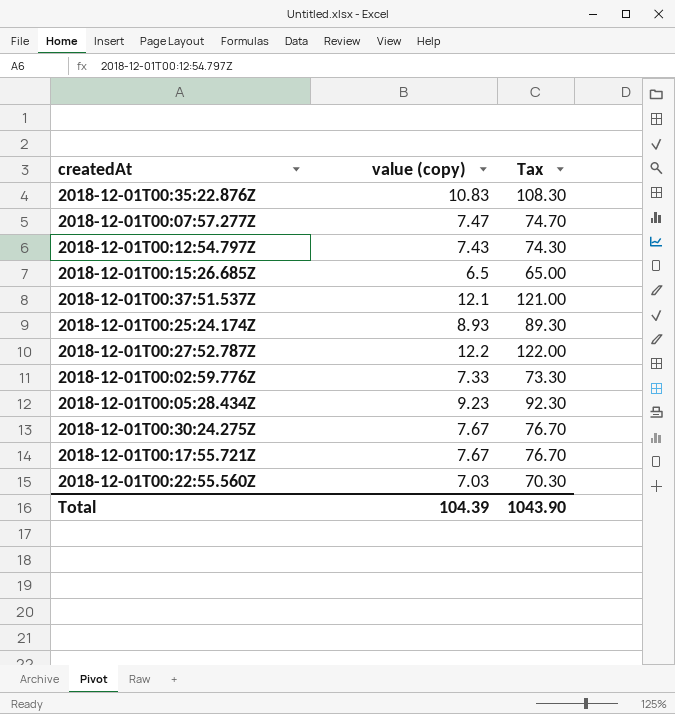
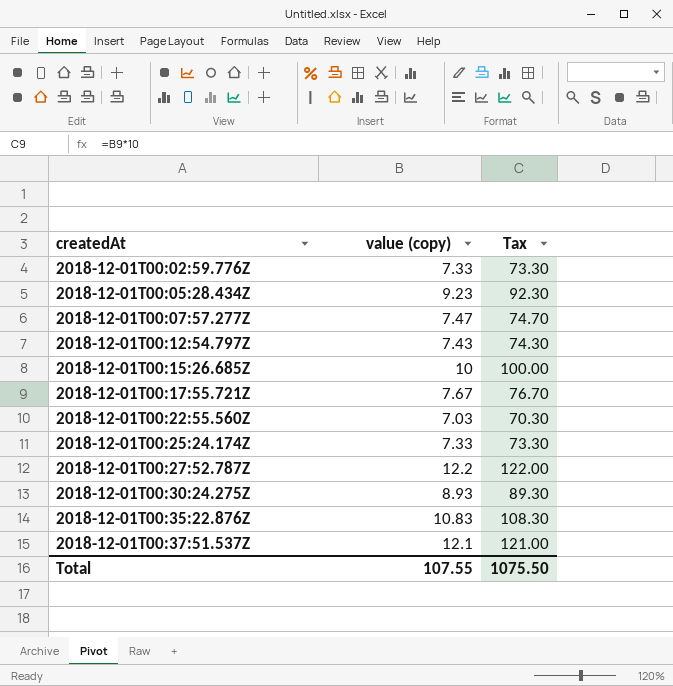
row order: none -> createdAt ascending
2018-12-01T00:15:26.685Z | value (copy): 6.5 -> 10
2018-12-01T00:15:26.685Z | Tax: 65.00 -> 100.00
2018-12-01T00:25:24.174Z | value (copy): 8.93 -> 7.33
2018-12-01T00:25:24.174Z | Tax: 89.30 -> 73.30
2018-12-01T00:30:24.275Z | value (copy): 7.67 -> 8.93
2018-12-01T00:30:24.275Z | Tax: 76.70 -> 89.30
Total | value (copy): 104.39 -> 107.55
Total | Tax: 1043.90 -> 1075.50

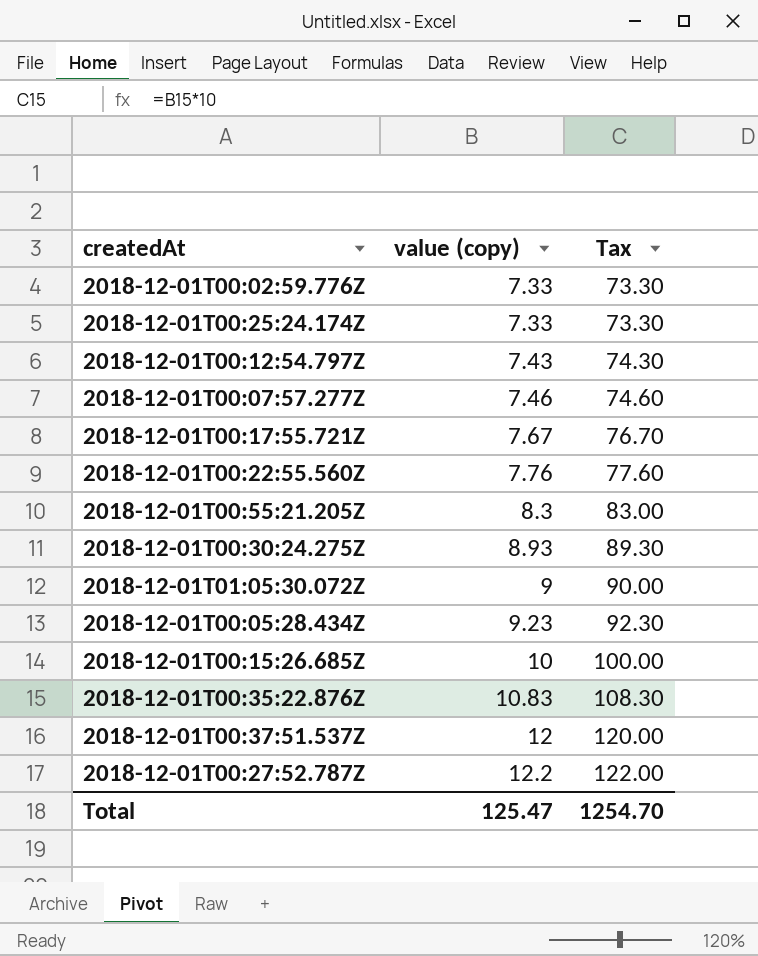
row order: createdAt ascending -> value (copy) ascending
2018-12-01T00:07:57.277Z | value (copy): 7.47 -> 7.46
2018-12-01T00:07:57.277Z | Tax: 74.70 -> 74.60
2018-12-01T00:22:55.560Z | value (copy): 7.03 -> 7.76
2018-12-01T00:22:55.560Z | Tax: 70.30 -> 77.60
row 2018-12-01T00:55:21.205Z: none -> 8.3 | 83.00
row 2018-12-01T01:05:30.072Z: none -> 9 | 90.00
2018-12-01T00:37:51.537Z | value (copy): 12.1 -> 12
2018-12-01T00:37:51.537Z | Tax: 121.00 -> 120.00
Total | value (copy): 107.55 -> 125.47
Total | Tax: 1075.50 -> 1254.70

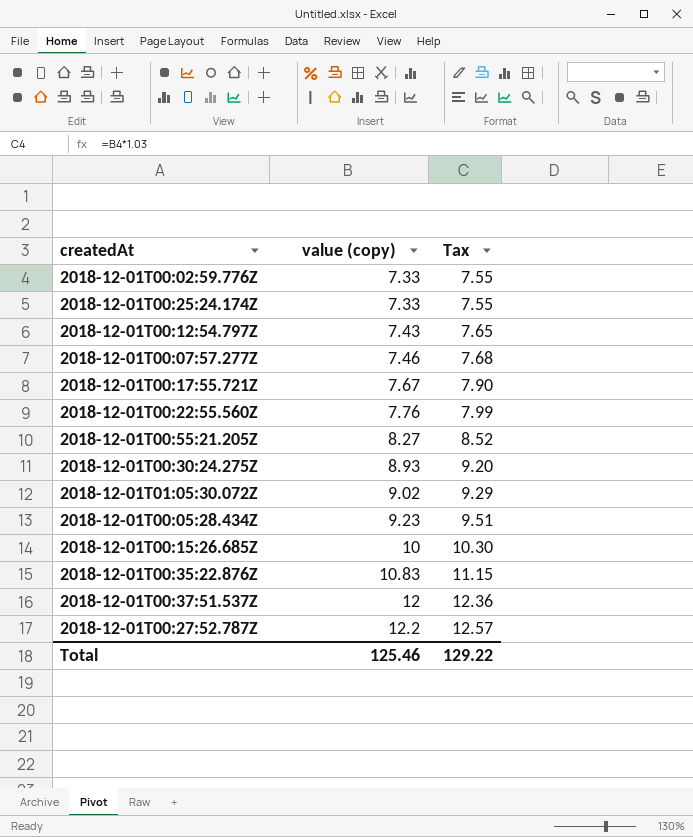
column Tax | formula: [value (copy)] * 10 -> [value (copy)] * 1.03
2018-12-01T00:55:21.205Z | value (copy): 8.3 -> 8.27
2018-12-01T01:05:30.072Z | value (copy): 9 -> 9.02
Total | value (copy): 125.47 -> 125.46
Total | Tax: 1254.70 -> 129.22

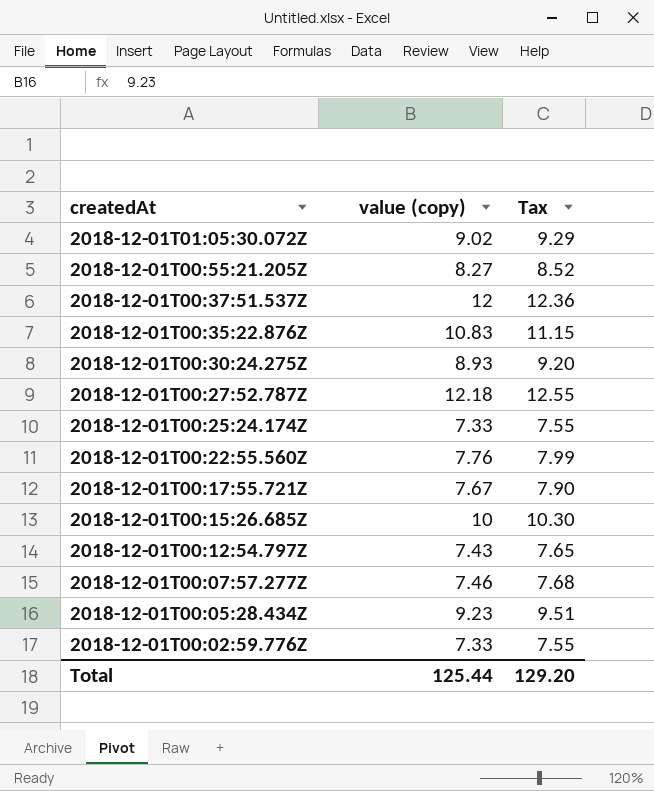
row order: value (copy) ascending -> createdAt descending
2018-12-01T00:27:52.787Z | value (copy): 12.2 -> 12.18
2018-12-01T00:27:52.787Z | Tax: 12.57 -> 12.55
Total | value (copy): 125.46 -> 125.44
Total | Tax: 129.22 -> 129.20

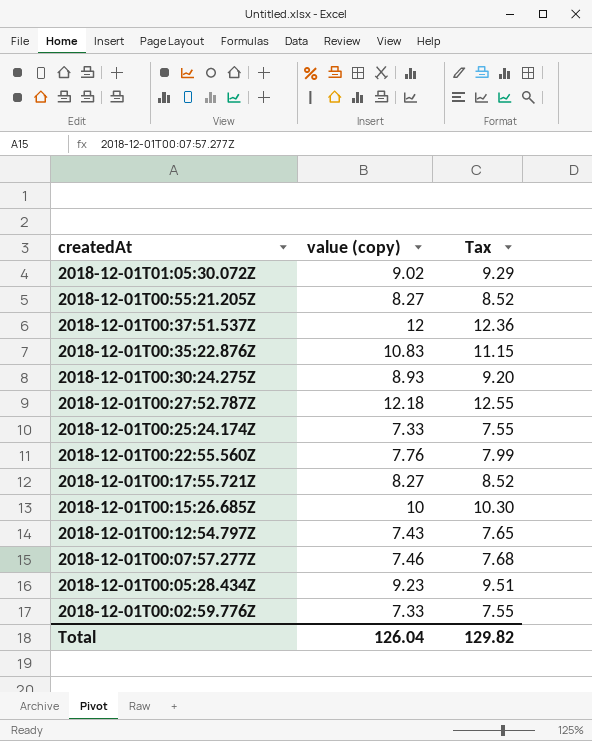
2018-12-01T00:17:55.721Z | value (copy): 7.67 -> 8.27
2018-12-01T00:17:55.721Z | Tax: 7.90 -> 8.52
Total | value (copy): 125.44 -> 126.04
Total | Tax: 129.20 -> 129.82

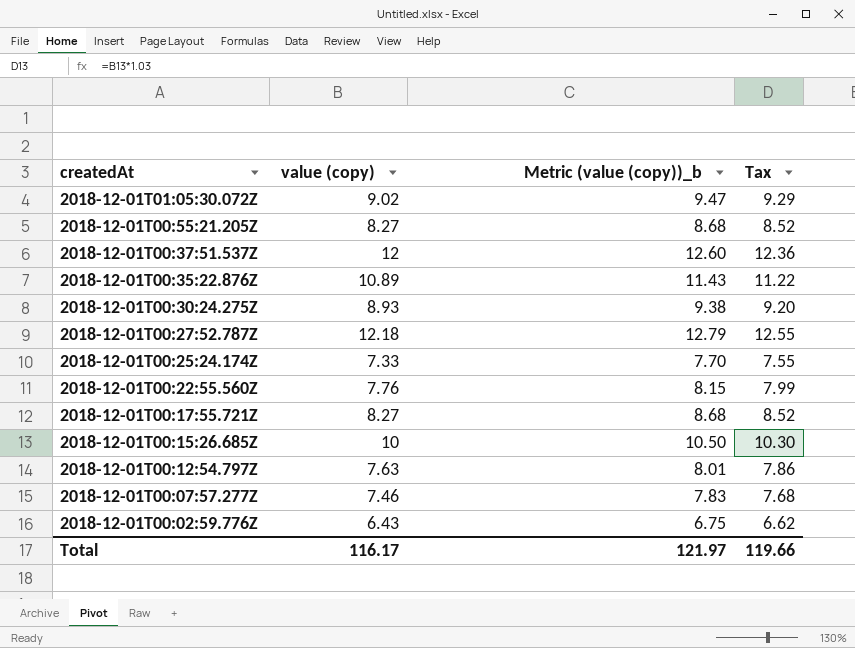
column Metric (value (copy))_b | formula: none -> [value (copy)] * 1.05
row 2018-12-01T00:05:28.434Z: 9.23 | 9.51 -> none
2018-12-01T00:35:22.876Z | value (copy): 10.83 -> 10.89
2018-12-01T00:35:22.876Z | Tax: 11.15 -> 11.22
2018-12-01T00:12:54.797Z | value (copy): 7.43 -> 7.63
2018-12-01T00:12:54.797Z | Tax: 7.65 -> 7.86
2018-12-01T00:02:59.776Z | value (copy): 7.33 -> 6.43
2018-12-01T00:02:59.776Z | Tax: 7.55 -> 6.62
Total | value (copy): 126.04 -> 116.17
Total | Tax: 129.82 -> 119.66

